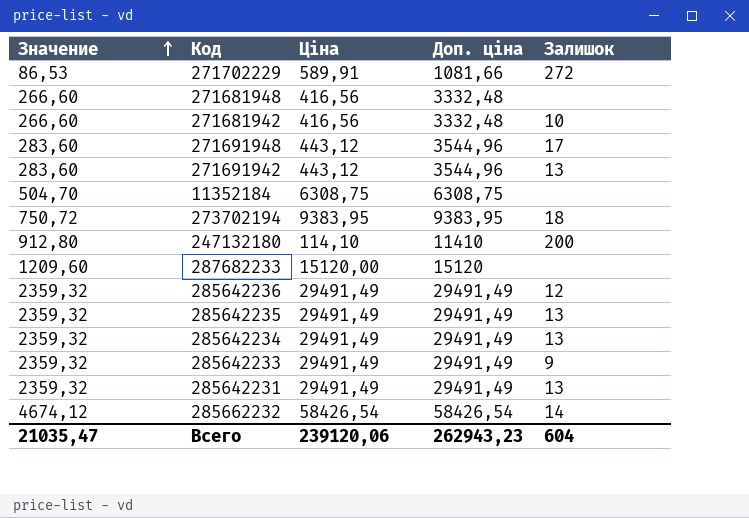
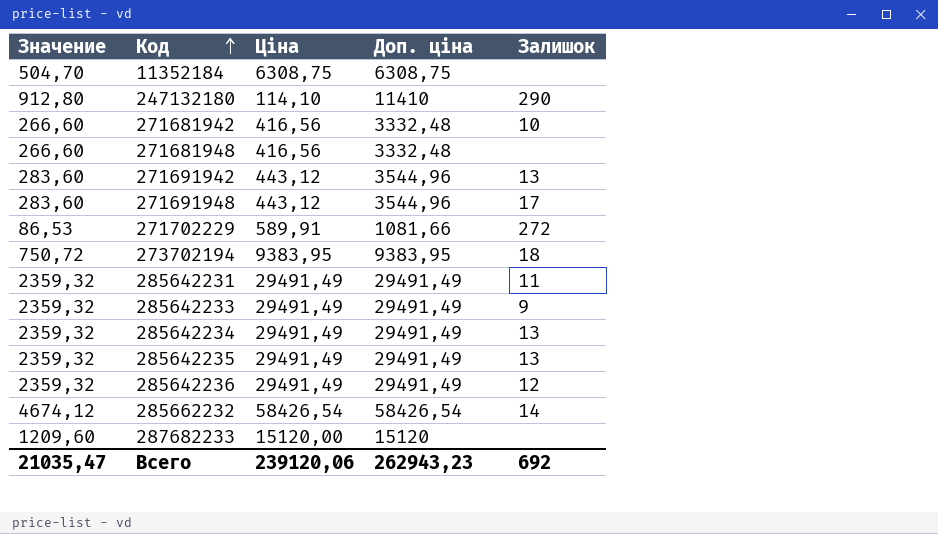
row order: Значение ascending -> Код ascending
247132180 | Залишок: 200 -> 290
285642231 | Залишок: 13 -> 11
Всего | Залишок: 604 -> 692

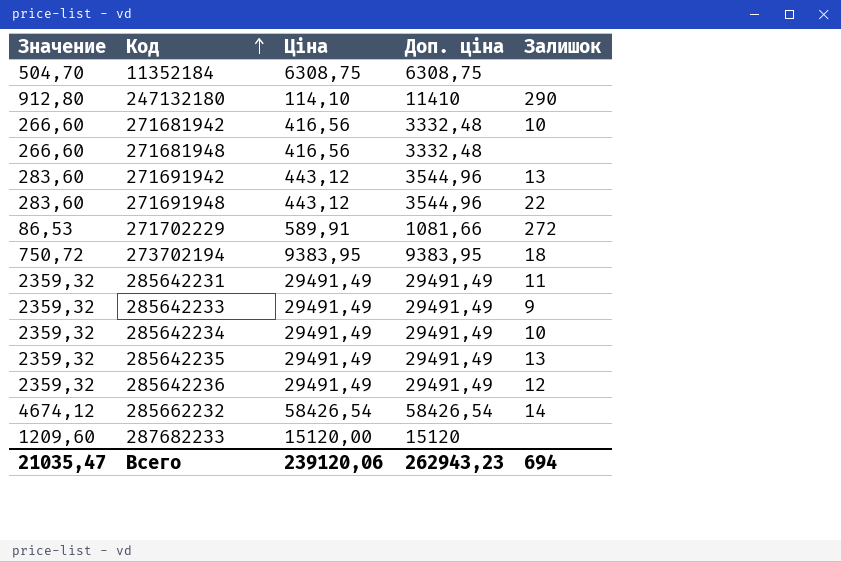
271691948 | Залишок: 17 -> 22
285642234 | Залишок: 13 -> 10
Всего | Залишок: 692 -> 694

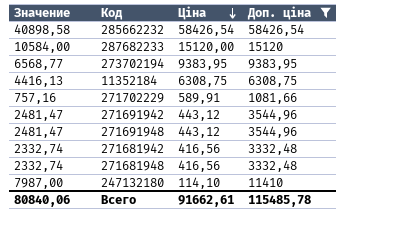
filter: none -> Доп. ціна != 29491,49
row order: Код ascending -> Ціна descending
column Залишок | position: 5 -> none
column Значение | formula: [Доп. ціна] * 0,08 -> [Доп. ціна] * 0,7
Всего | Значение: 21035,47 -> 80840,06
Всего | Ціна: 239120,06 -> 91662,61
Всего | Доп. ціна: 262943,23 -> 115485,78

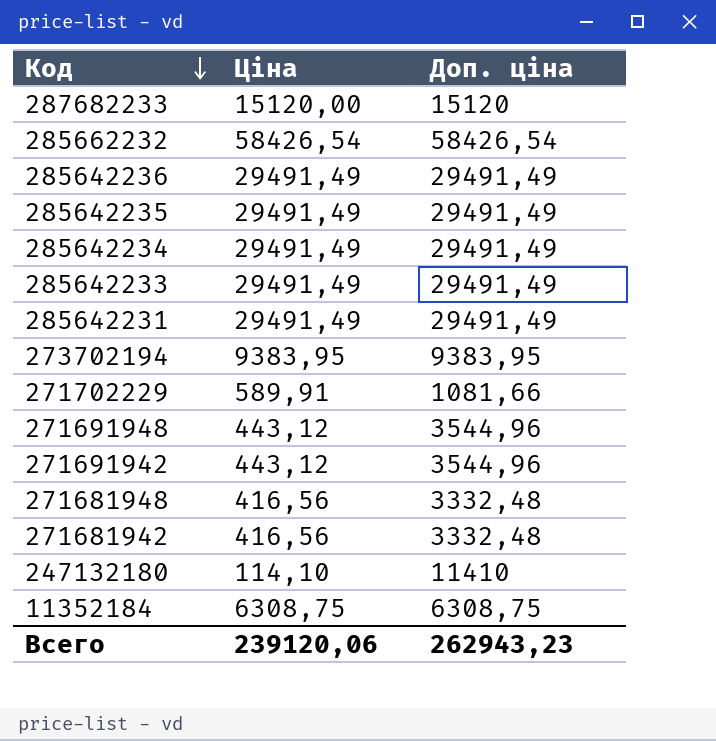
filter: Доп. ціна != 29491,49 -> none
row order: Ціна descending -> Код descending
column Значение | formula: [Доп. ціна] * 0,7 -> none
Всего | Ціна: 91662,61 -> 239120,06
Всего | Доп. ціна: 115485,78 -> 262943,23

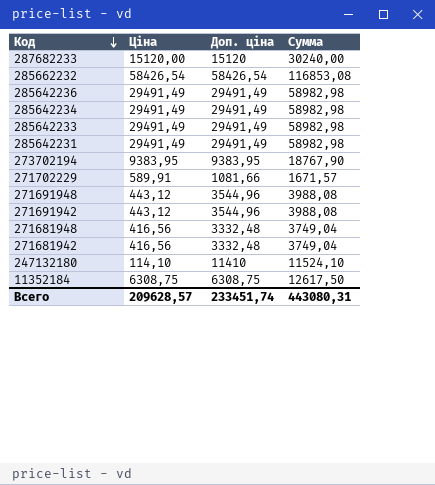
column Сумма | formula: none -> [Ціна] + [Доп. ціна]
row 285642235: 29491,49 | 29491,49 -> none
Всего | Ціна: 239120,06 -> 209628,57
Всего | Доп. ціна: 262943,23 -> 233451,74

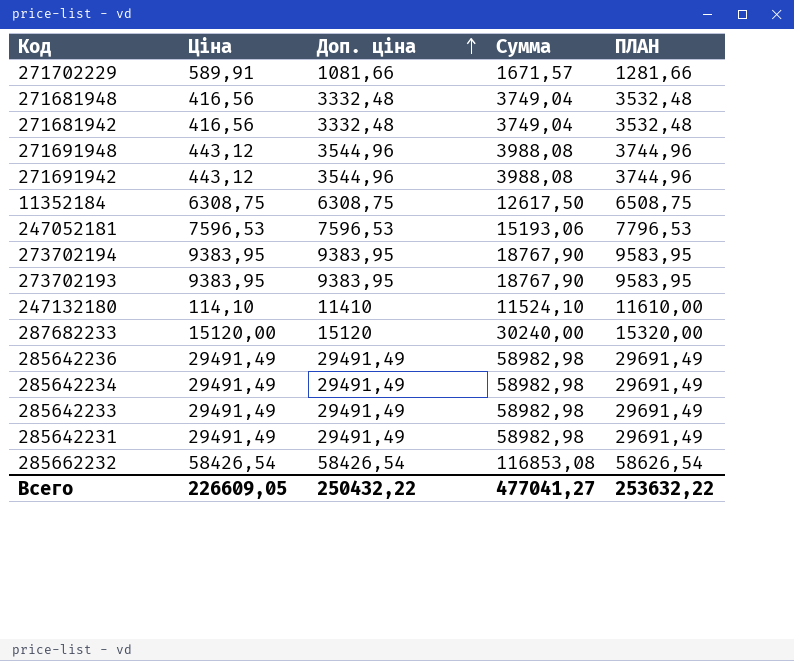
row order: Код descending -> Доп. ціна ascending
column ПЛАН | formula: none -> [Доп. ціна] + 200
row 247052181: none -> 7596,53 | 7596,53 | 15193,06 | 7796,53
row 273702193: none -> 9383,95 | 9383,95 | 18767,90 | 9583,95
Всего | Ціна: 209628,57 -> 226609,05
Всего | Доп. ціна: 233451,74 -> 250432,22
Всего | Сумма: 443080,31 -> 477041,27

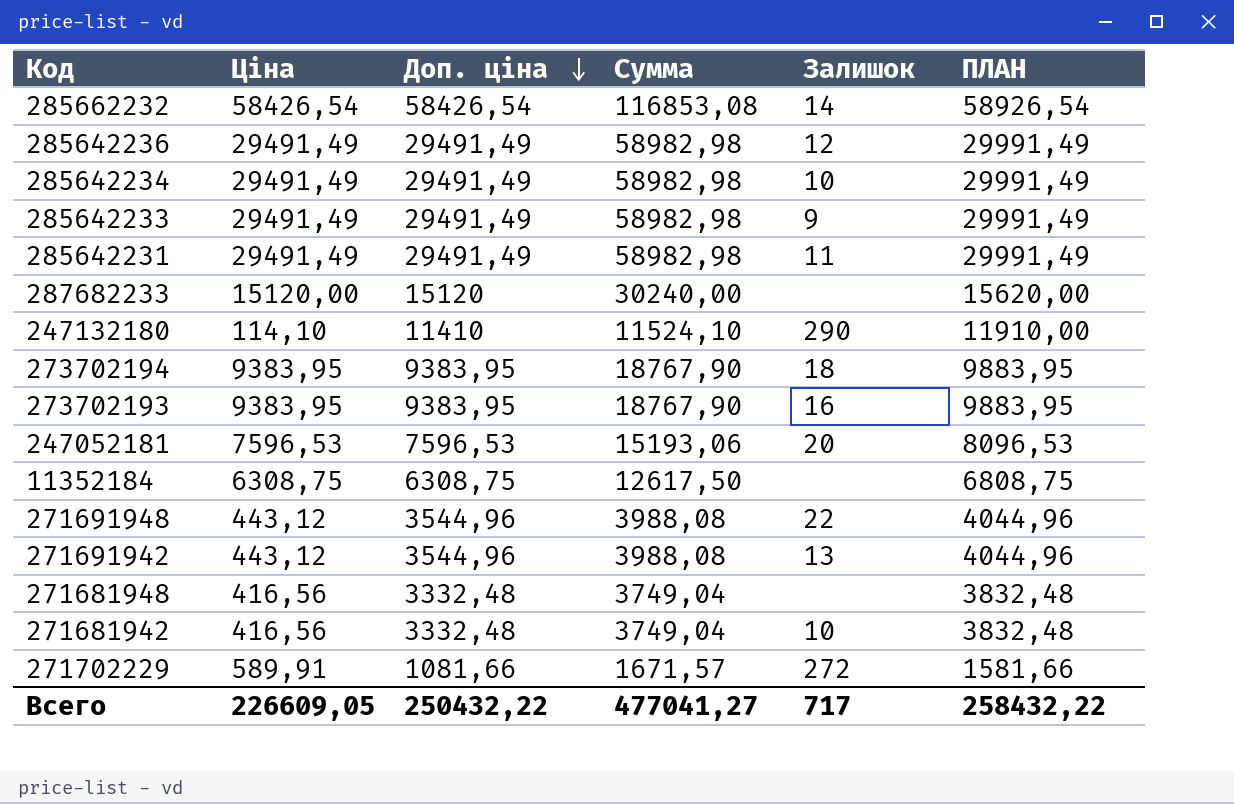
row order: Доп. ціна ascending -> Доп. ціна descending
column Залишок | position: none -> 5
column ПЛАН | formula: [Доп. ціна] + 200 -> [Доп. ціна] + 500
Всего | ПЛАН: 253632,22 -> 258432,22

